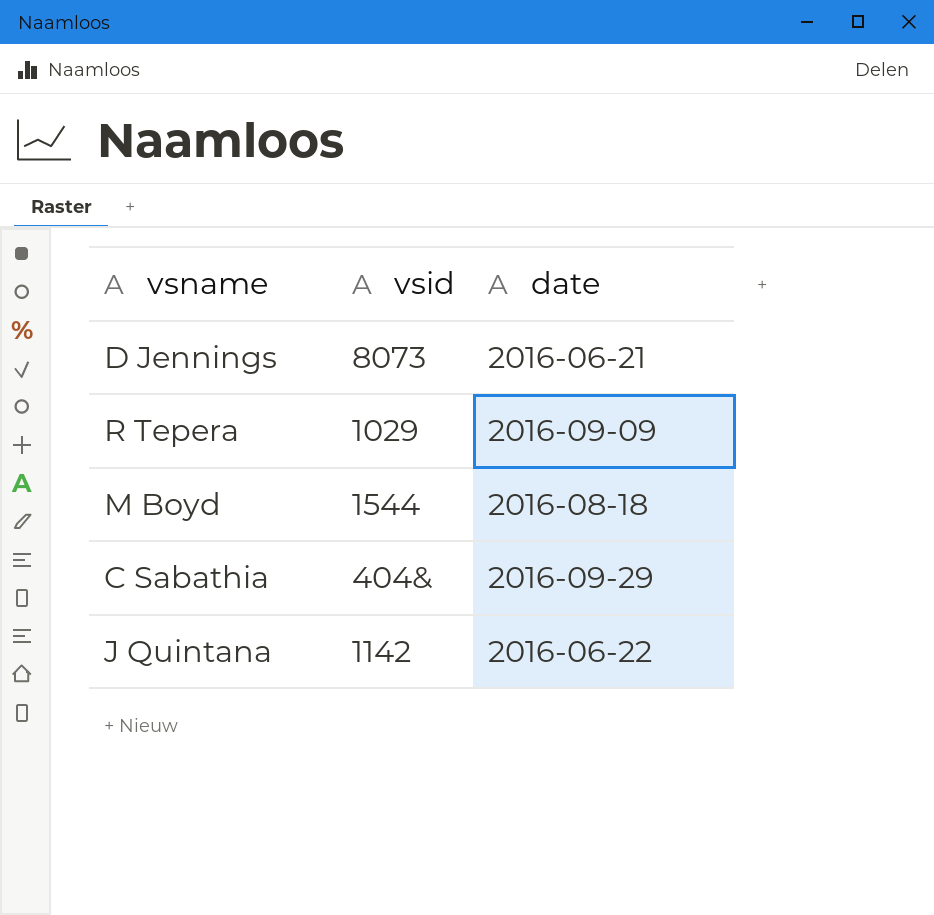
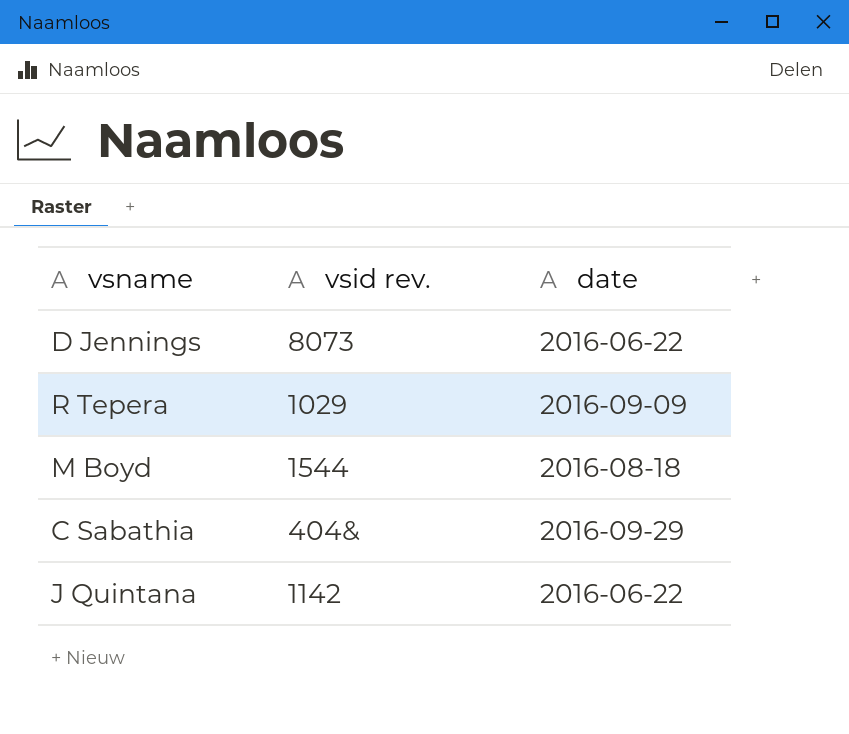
column name: vsid -> vsid rev.
D Jennings | date: 2016-06-21 -> 2016-06-22

